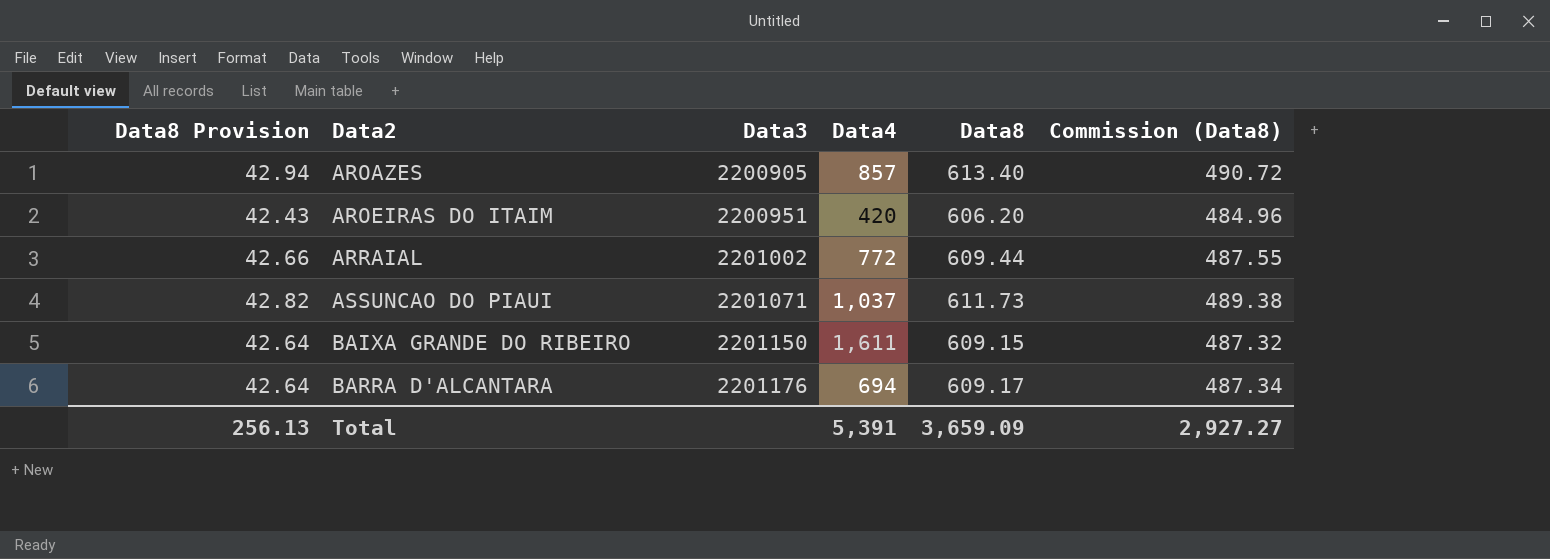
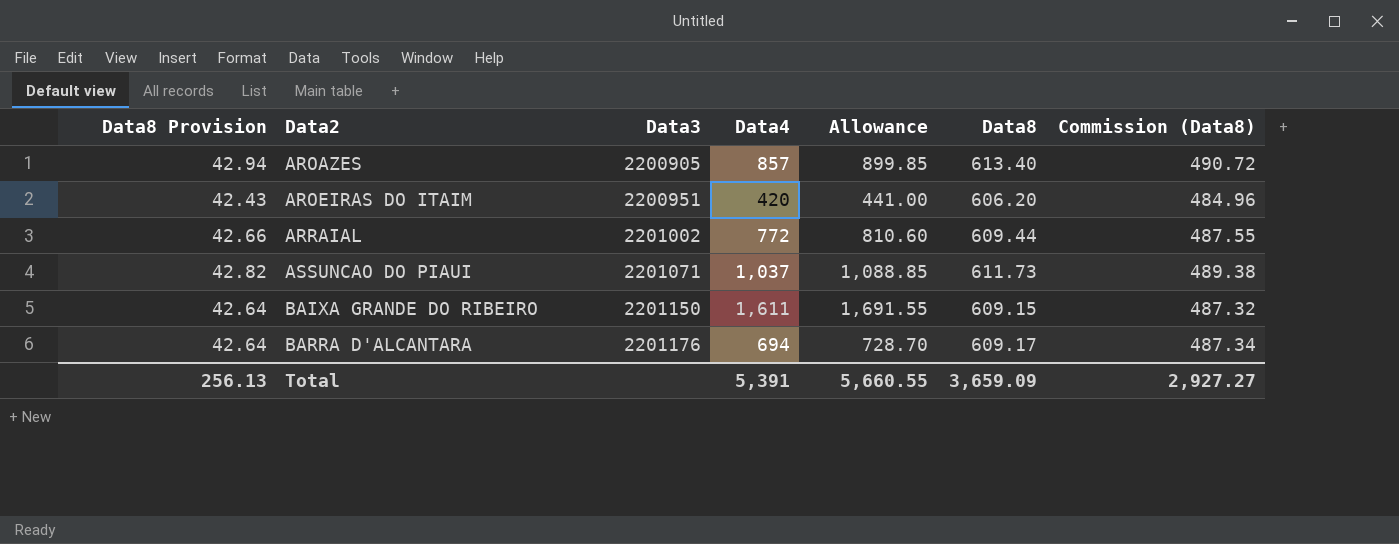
column Allowance | formula: none -> [Data4] * 1.05

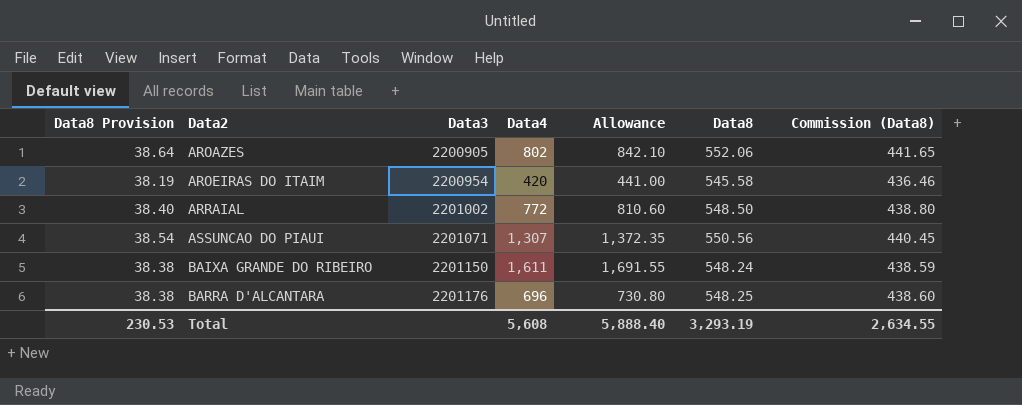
AROAZES | Data8 Provision: 42.94 -> 38.64
AROAZES | Data4: 857 -> 802
AROAZES | Allowance: 899.85 -> 842.10
AROAZES | Data8: 613.40 -> 552.06
AROAZES | Commission (Data8): 490.72 -> 441.65
AROEIRAS DO ITAIM | Data8 Provision: 42.43 -> 38.19
AROEIRAS DO ITAIM | Data3: 2200951 -> 2200954
AROEIRAS DO ITAIM | Data8: 606.20 -> 545.58
AROEIRAS DO ITAIM | Commission (Data8): 484.96 -> 436.46
ARRAIAL | Data8 Provision: 42.66 -> 38.40
ARRAIAL | Data8: 609.44 -> 548.50
ARRAIAL | Commission (Data8): 487.55 -> 438.80
ASSUNCAO DO PIAUI | Data8 Provision: 42.82 -> 38.54
ASSUNCAO DO PIAUI | Data4: 1,037 -> 1,307
ASSUNCAO DO PIAUI | Allowance: 1,088.85 -> 1,372.35
ASSUNCAO DO PIAUI | Data8: 611.73 -> 550.56
ASSUNCAO DO PIAUI | Commission (Data8): 489.38 -> 440.45
BAIXA GRANDE DO RIBEIRO | Data8 Provision: 42.64 -> 38.38
BAIXA GRANDE DO RIBEIRO | Data8: 609.15 -> 548.24
BAIXA GRANDE DO RIBEIRO | Commission (Data8): 487.32 -> 438.59
BARRA D'ALCANTARA | Data8 Provision: 42.64 -> 38.38
BARRA D'ALCANTARA | Data4: 694 -> 696
BARRA D'ALCANTARA | Allowance: 728.70 -> 730.80
BARRA D'ALCANTARA | Data8: 609.17 -> 548.25
BARRA D'ALCANTARA | Commission (Data8): 487.34 -> 438.60
Total | Data8 Provision: 256.13 -> 230.53
Total | Data4: 5,391 -> 5,608
Total | Allowance: 5,660.55 -> 5,888.40
Total | Data8: 3,659.09 -> 3,293.19
Total | Commission (Data8): 2,927.27 -> 2,634.55

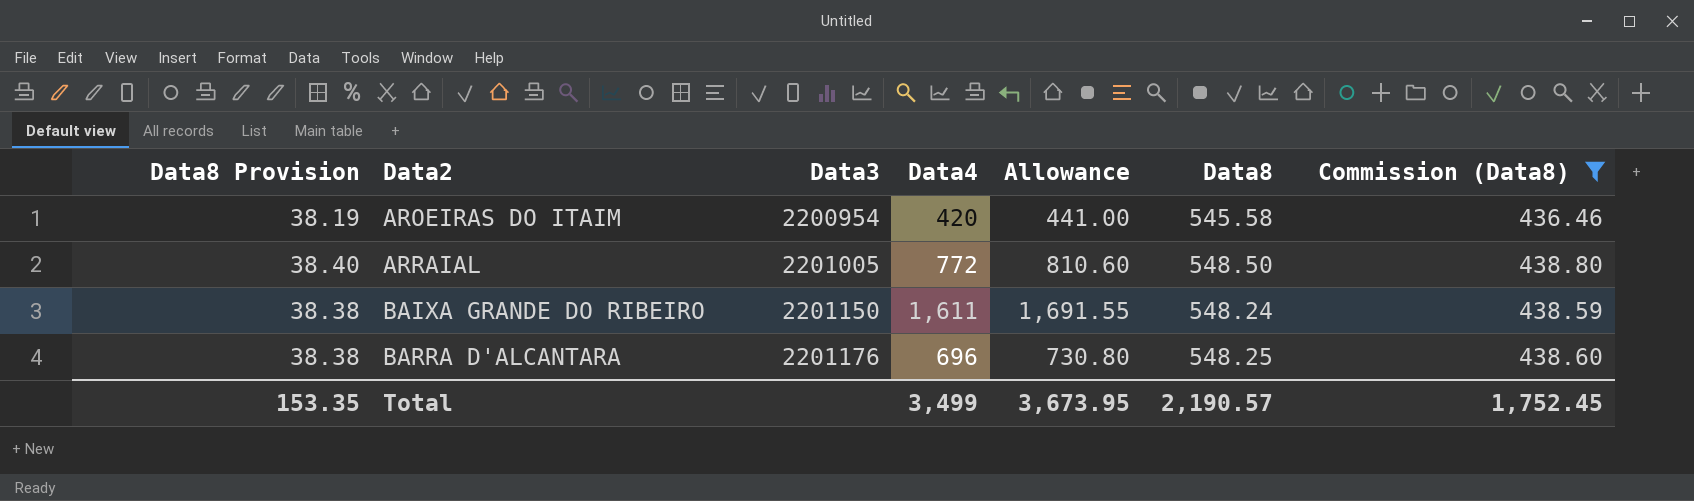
filter: none -> Commission (Data8) <= 438.80
ARRAIAL | Data3: 2201002 -> 2201005
Total | Data8 Provision: 230.53 -> 153.35
Total | Data4: 5,608 -> 3,499
Total | Allowance: 5,888.40 -> 3,673.95
Total | Data8: 3,293.19 -> 2,190.57
Total | Commission (Data8): 2,634.55 -> 1,752.45

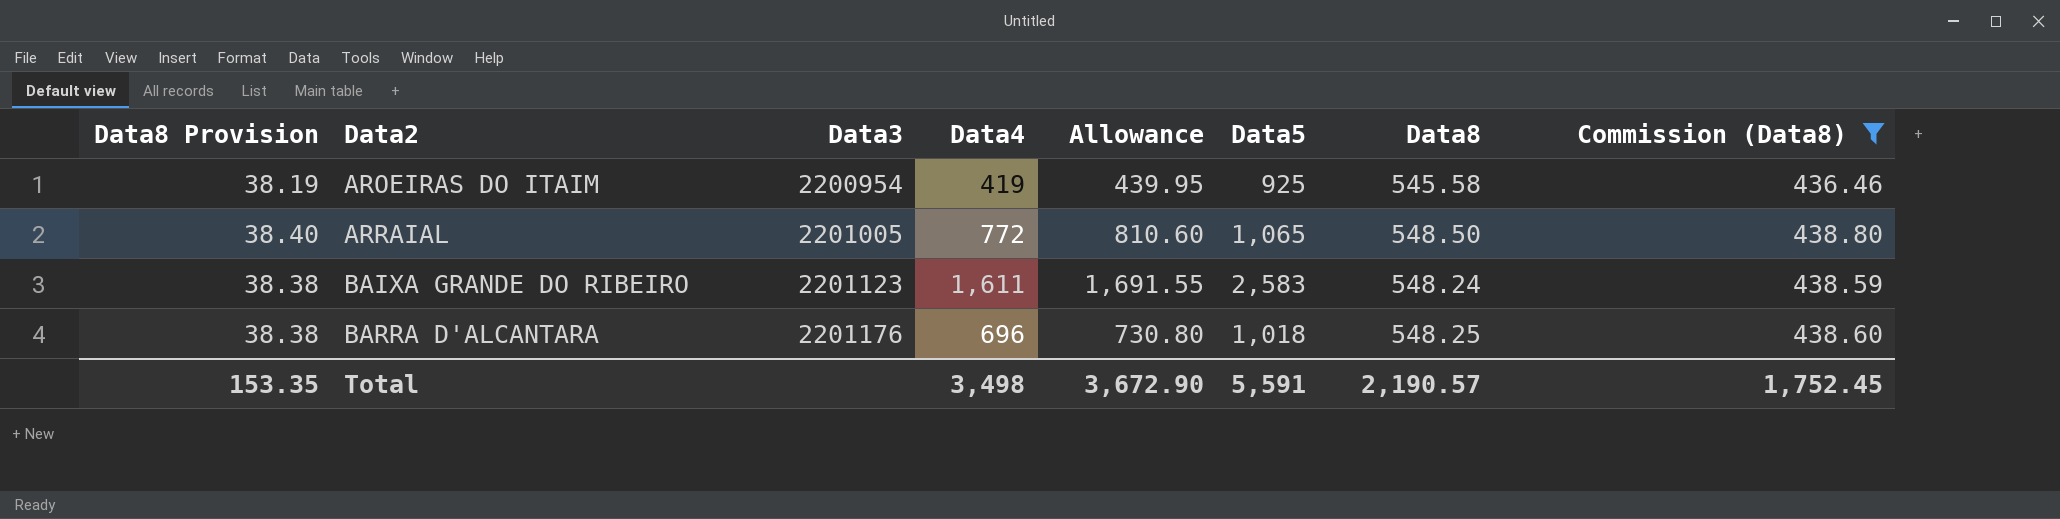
column Data5 | position: none -> 6
AROEIRAS DO ITAIM | Data4: 420 -> 419
AROEIRAS DO ITAIM | Allowance: 441.00 -> 439.95
BAIXA GRANDE DO RIBEIRO | Data3: 2201150 -> 2201123
Total | Data4: 3,499 -> 3,498
Total | Allowance: 3,673.95 -> 3,672.90

